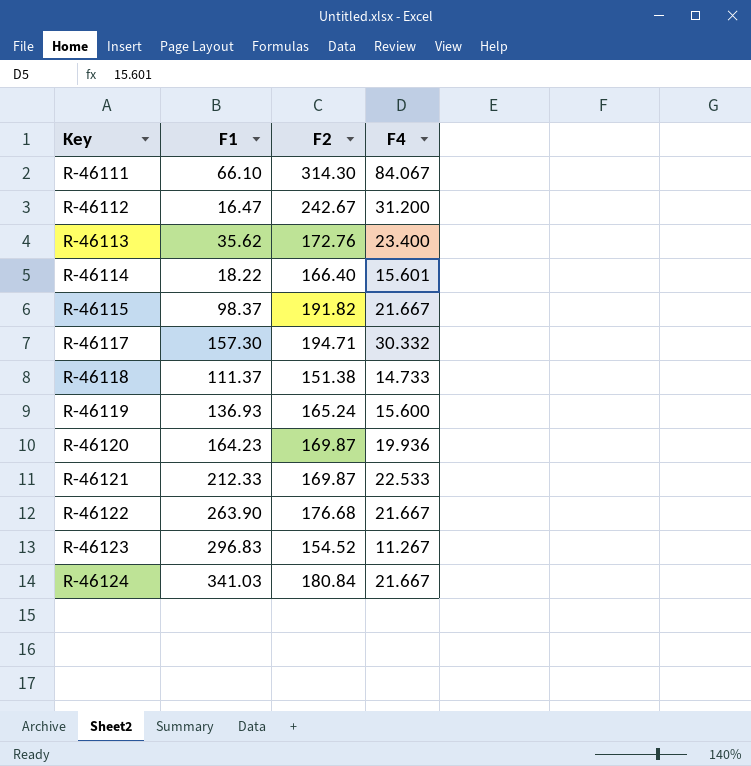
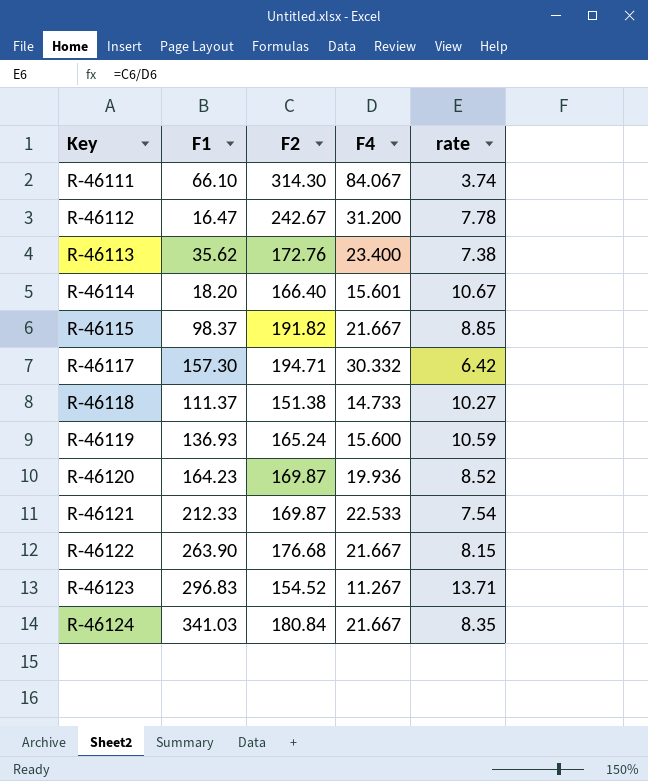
column rate | formula: none -> [F2] / [F4]
R-46114 | F1: 18.22 -> 18.20

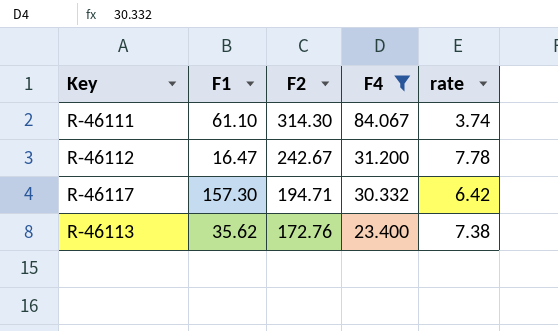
filter: none -> F4 >= 23.400
row order: Key ascending -> F2 descending
R-46111 | F1: 66.10 -> 61.10

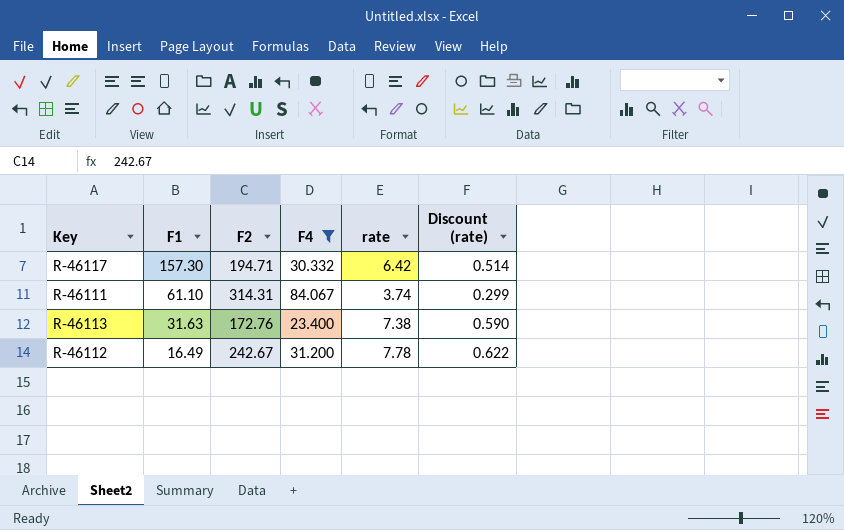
row order: F2 descending -> F1 descending
column Discount (rate) | formula: none -> [rate] * 0.08
R-46111 | F2: 314.30 -> 314.31
R-46113 | F1: 35.62 -> 31.63
R-46112 | F1: 16.47 -> 16.49

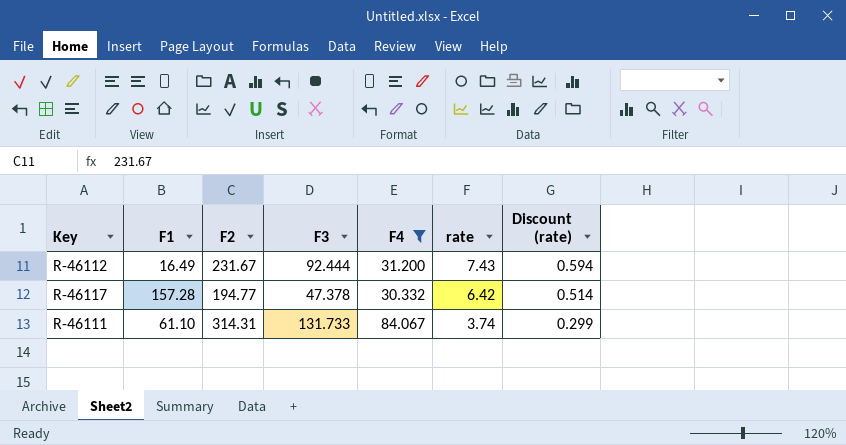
row order: F1 descending -> rate descending
column F3 | position: none -> 4
row R-46113: 31.63 | 172.76 | 23.400 | 7.38 | 0.590 -> none
R-46112 | F2: 242.67 -> 231.67
R-46112 | rate: 7.78 -> 7.43
R-46112 | Discount (rate): 0.622 -> 0.594
R-46117 | F1: 157.30 -> 157.28
R-46117 | F2: 194.71 -> 194.77

